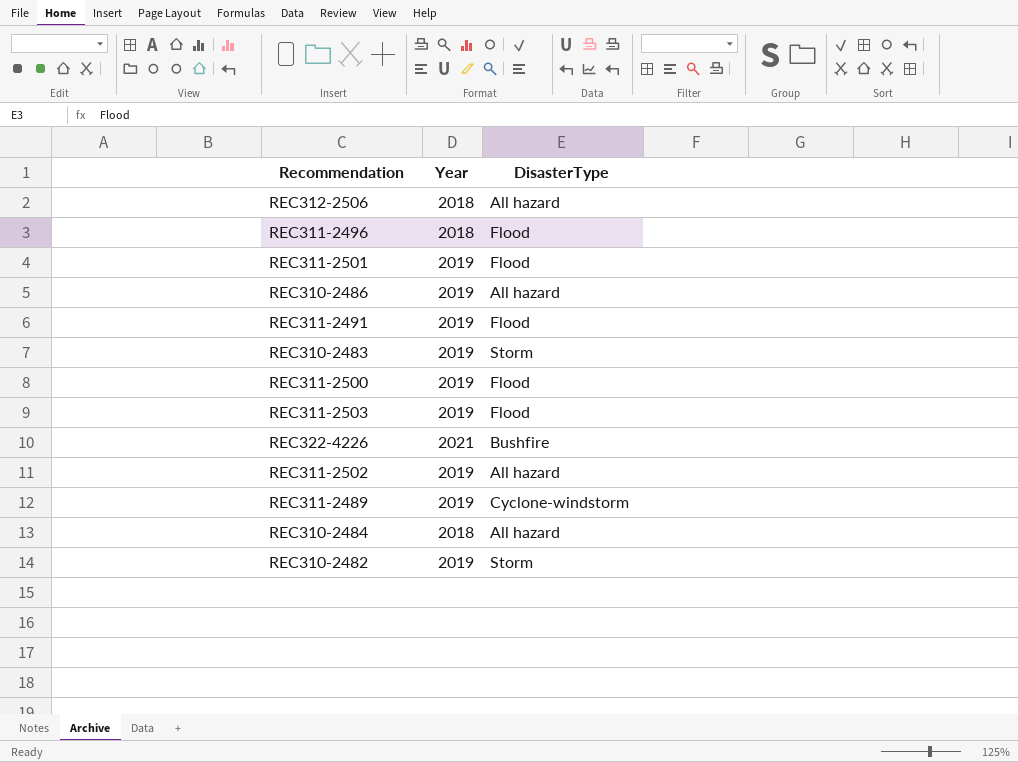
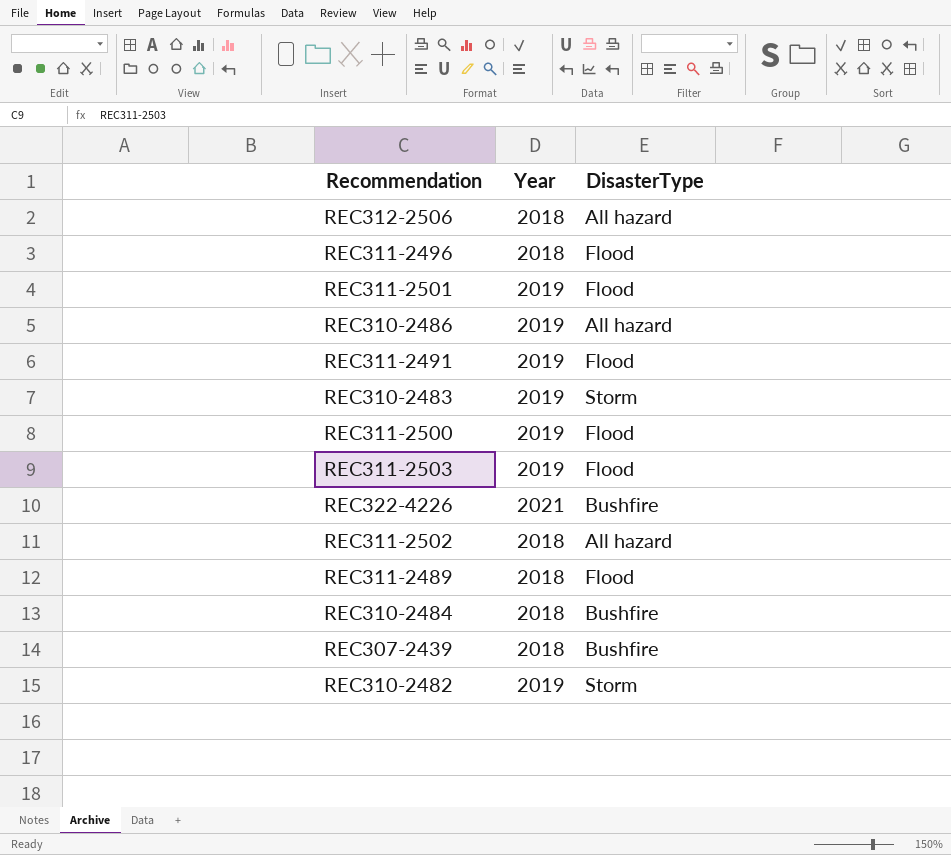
REC311-2502 | Year: 2019 -> 2018
REC311-2489 | Year: 2019 -> 2018
REC311-2489 | DisasterType: Cyclone-windstorm -> Flood
REC310-2484 | DisasterType: All hazard -> Bushfire
row REC307-2439: none -> 2018 | Bushfire

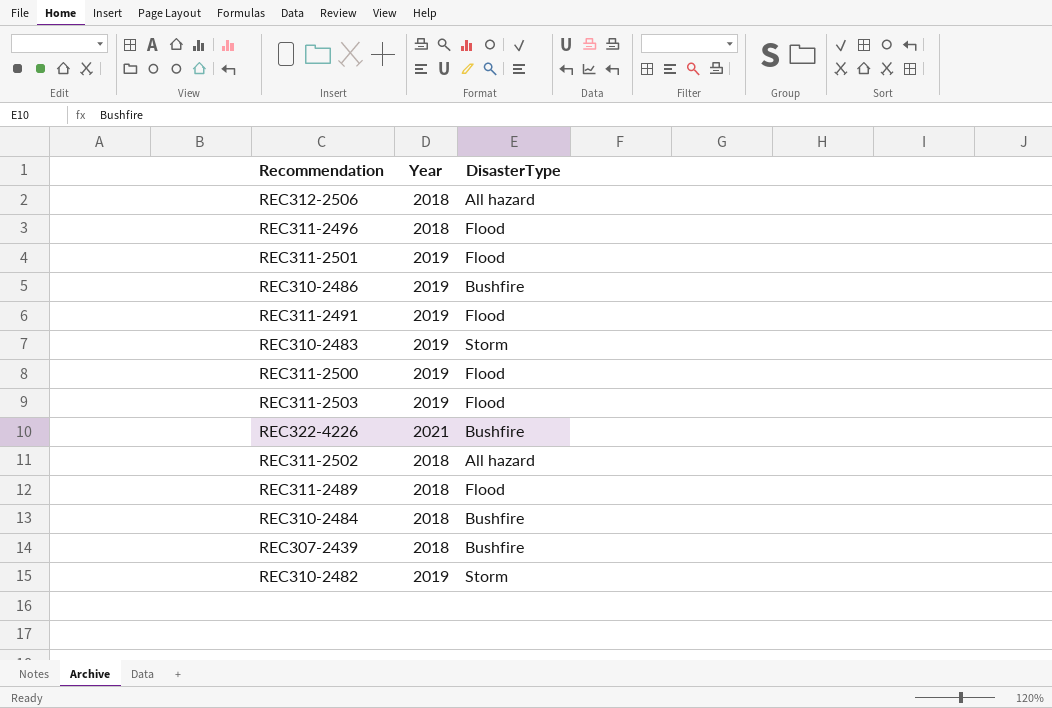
REC310-2486 | DisasterType: All hazard -> Bushfire

